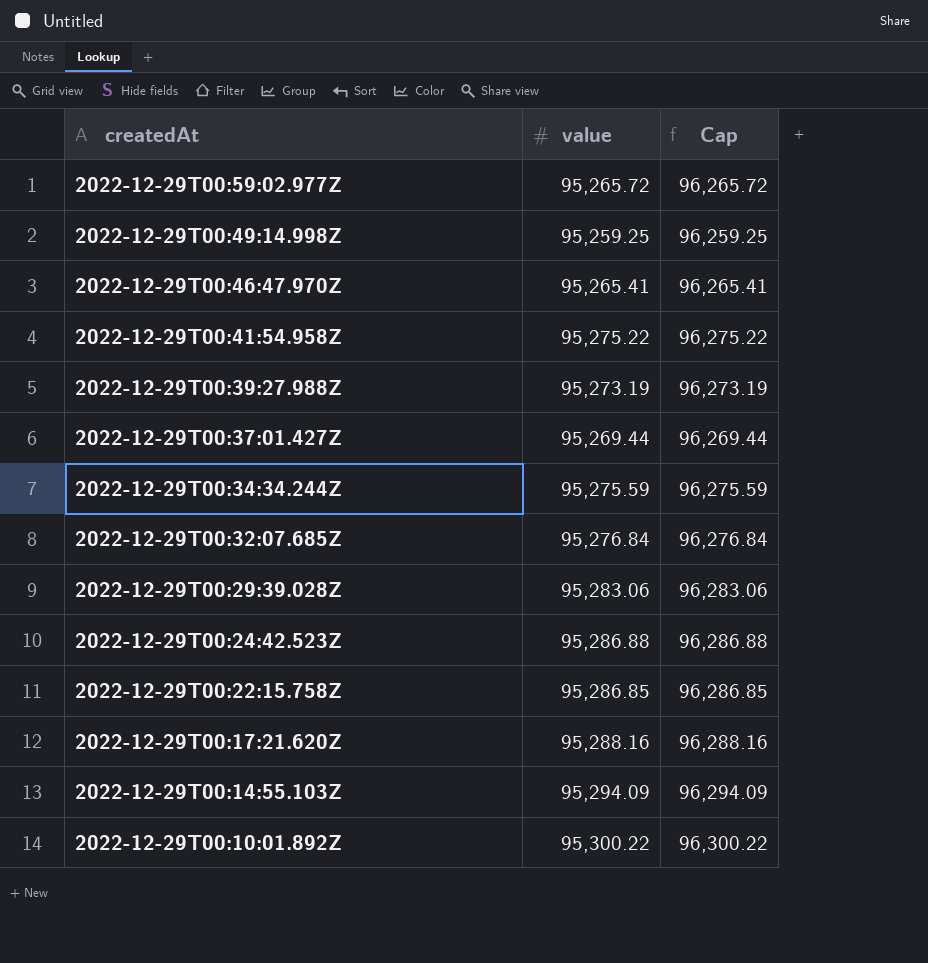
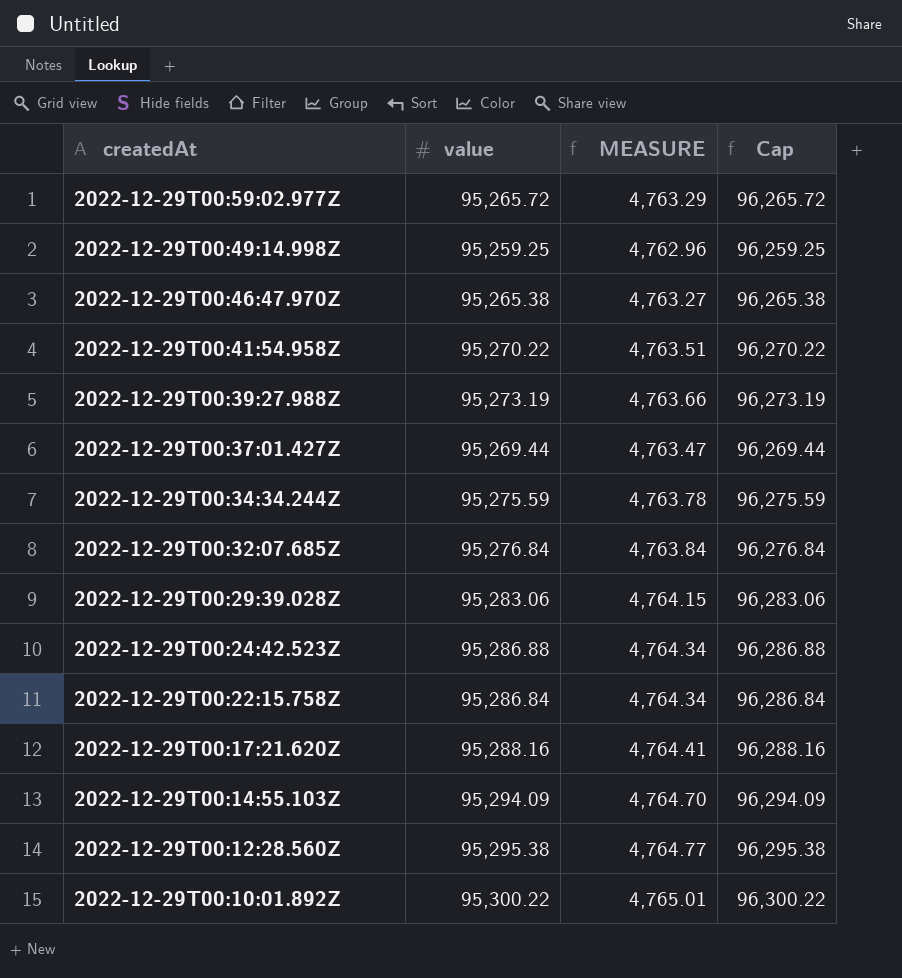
column MEASURE | formula: none -> [value] * 0.05
2022-12-29T00:46:47.970Z | value: 95,265.41 -> 95,265.38
2022-12-29T00:46:47.970Z | Cap: 96,265.41 -> 96,265.38
2022-12-29T00:41:54.958Z | value: 95,275.22 -> 95,270.22
2022-12-29T00:41:54.958Z | Cap: 96,275.22 -> 96,270.22
2022-12-29T00:22:15.758Z | value: 95,286.85 -> 95,286.84
2022-12-29T00:22:15.758Z | Cap: 96,286.85 -> 96,286.84
row 2022-12-29T00:12:28.560Z: none -> 95,295.38 | 4,764.77 | 96,295.38

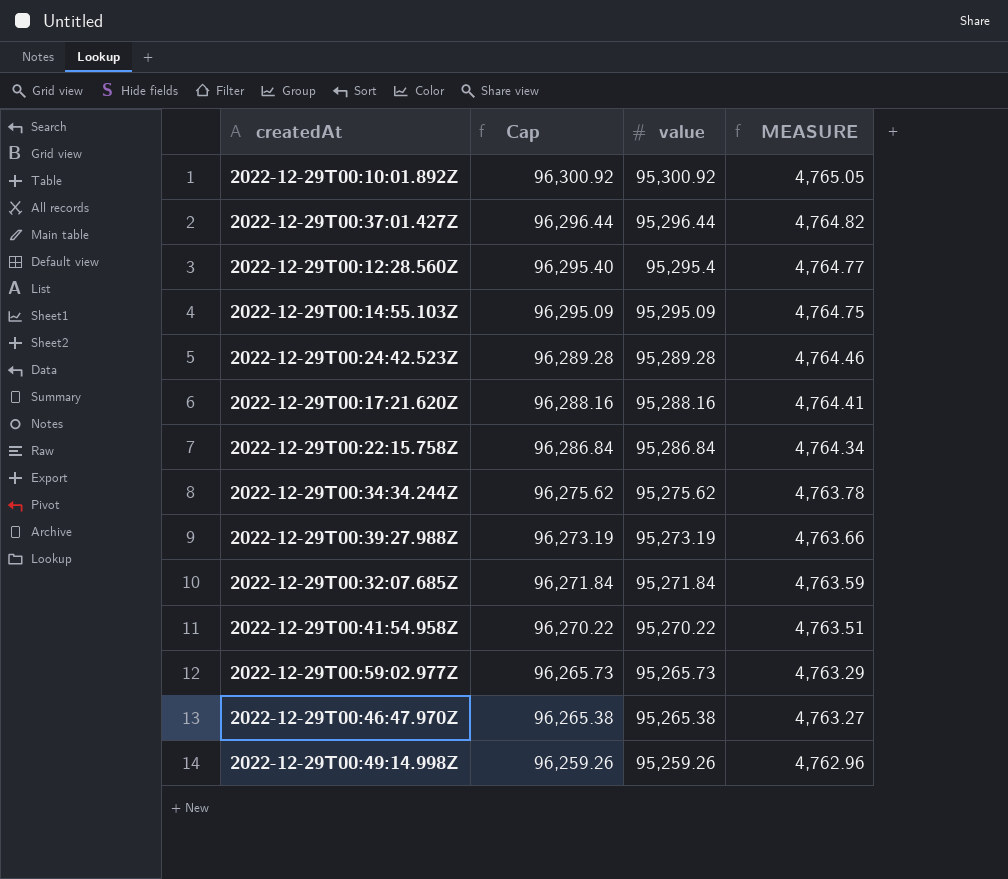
row order: createdAt descending -> Cap descending
column Cap | position: 4 -> 2
row 2022-12-29T00:29:39.028Z: 95,283.06 | 4,764.15 | 96,283.06 -> none
2022-12-29T00:10:01.892Z | Cap: 96,300.22 -> 96,300.92
2022-12-29T00:10:01.892Z | value: 95,300.22 -> 95,300.92
2022-12-29T00:10:01.892Z | MEASURE: 4,765.01 -> 4,765.05
2022-12-29T00:37:01.427Z | Cap: 96,269.44 -> 96,296.44
2022-12-29T00:37:01.427Z | value: 95,269.44 -> 95,296.44
2022-12-29T00:37:01.427Z | MEASURE: 4,763.47 -> 4,764.82
2022-12-29T00:12:28.560Z | Cap: 96,295.38 -> 96,295.40
2022-12-29T00:12:28.560Z | value: 95,295.38 -> 95,295.4
2022-12-29T00:14:55.103Z | Cap: 96,294.09 -> 96,295.09
2022-12-29T00:14:55.103Z | value: 95,294.09 -> 95,295.09
2022-12-29T00:14:55.103Z | MEASURE: 4,764.70 -> 4,764.75
2022-12-29T00:24:42.523Z | Cap: 96,286.88 -> 96,289.28
2022-12-29T00:24:42.523Z | value: 95,286.88 -> 95,289.28
2022-12-29T00:24:42.523Z | MEASURE: 4,764.34 -> 4,764.46
2022-12-29T00:34:34.244Z | Cap: 96,275.59 -> 96,275.62
2022-12-29T00:34:34.244Z | value: 95,275.59 -> 95,275.62
2022-12-29T00:32:07.685Z | Cap: 96,276.84 -> 96,271.84
2022-12-29T00:32:07.685Z | value: 95,276.84 -> 95,271.84
2022-12-29T00:32:07.685Z | MEASURE: 4,763.84 -> 4,763.59
2022-12-29T00:59:02.977Z | Cap: 96,265.72 -> 96,265.73
2022-12-29T00:59:02.977Z | value: 95,265.72 -> 95,265.73
2022-12-29T00:49:14.998Z | Cap: 96,259.25 -> 96,259.26
2022-12-29T00:49:14.998Z | value: 95,259.25 -> 95,259.26

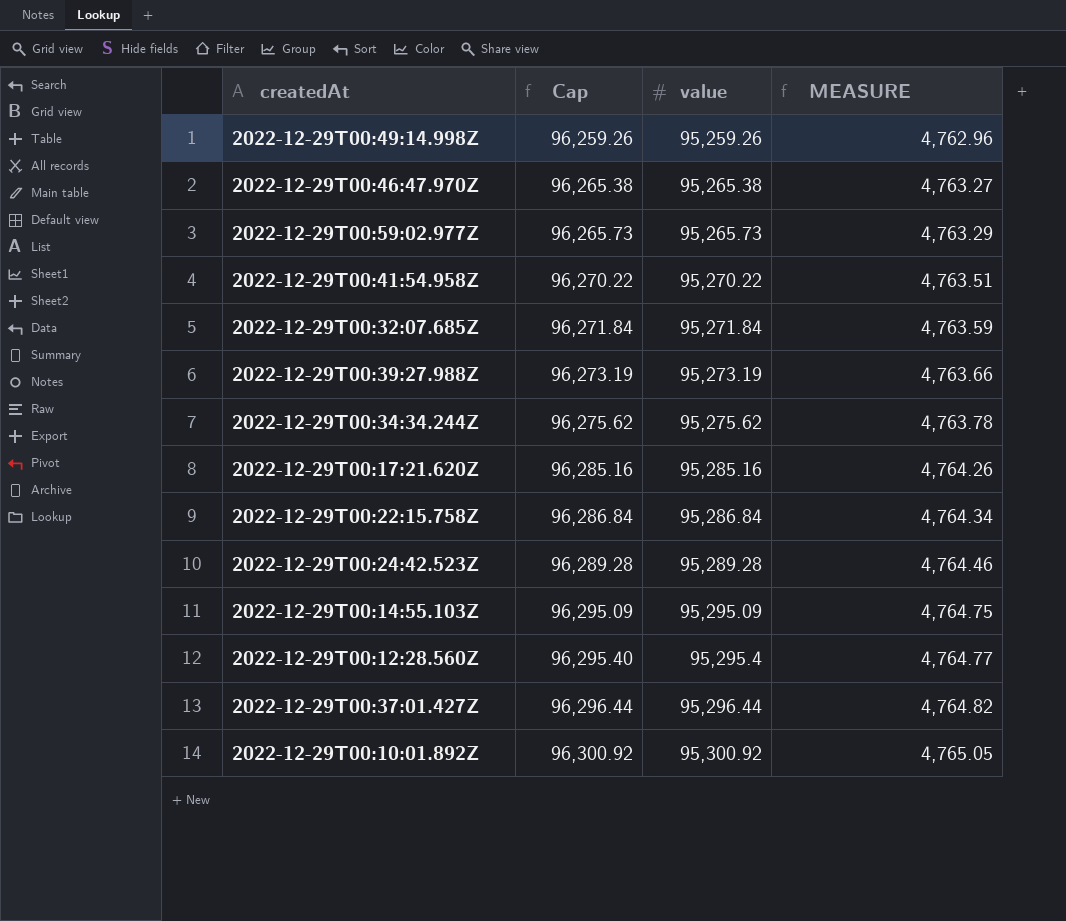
row order: Cap descending -> Cap ascending
2022-12-29T00:17:21.620Z | Cap: 96,288.16 -> 96,285.16
2022-12-29T00:17:21.620Z | value: 95,288.16 -> 95,285.16
2022-12-29T00:17:21.620Z | MEASURE: 4,764.41 -> 4,764.26

